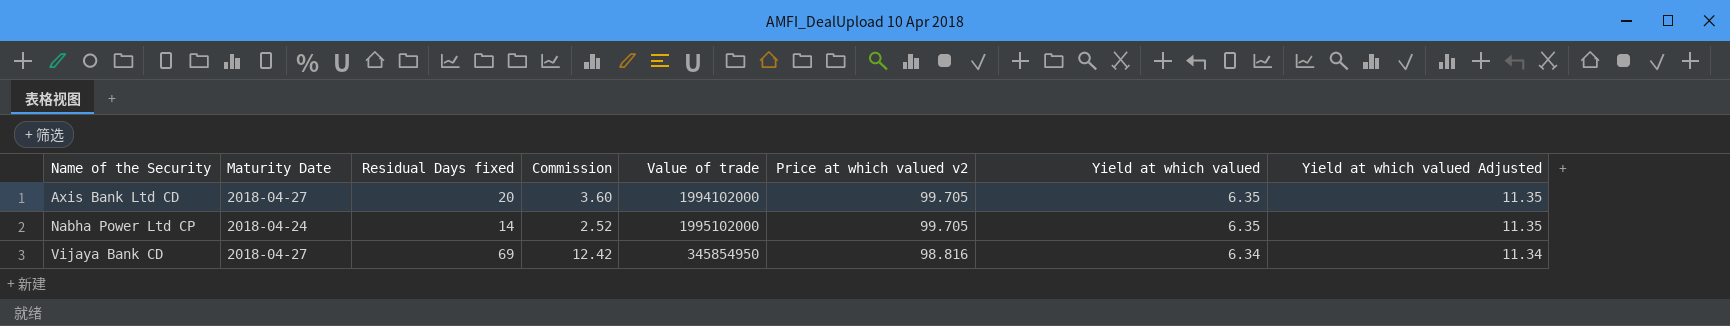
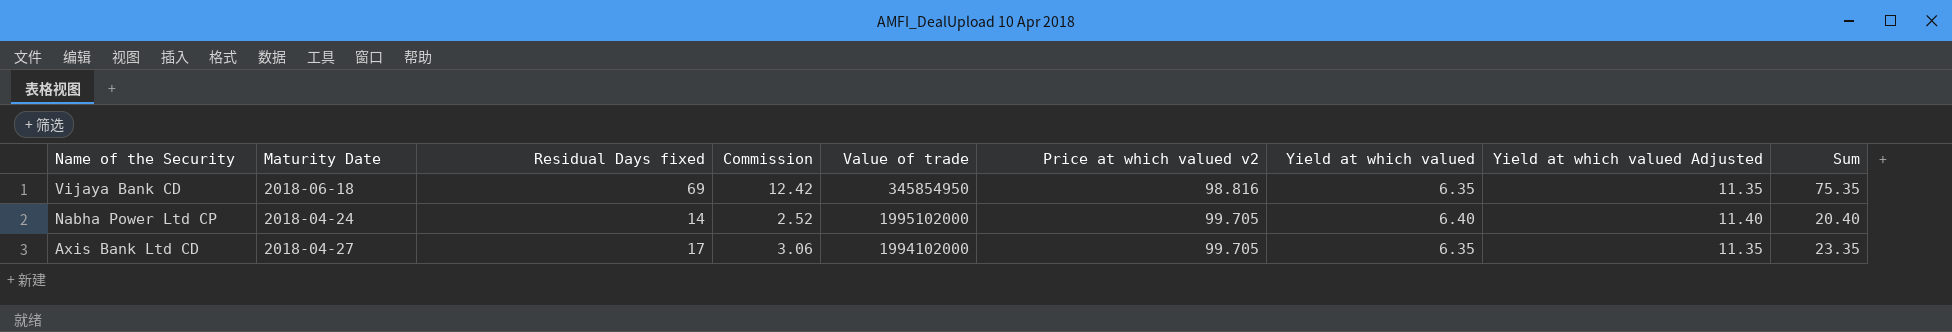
row order: Name of the Security ascending -> Name of the Security descending
column Sum | formula: none -> [Residual Days fixed] + [Yield at which valued]
Vijaya Bank CD | Maturity Date: 2018-04-27 -> 2018-06-18
Vijaya Bank CD | Yield at which valued: 6.34 -> 6.35
Vijaya Bank CD | Yield at which valued Adjusted: 11.34 -> 11.35
Nabha Power Ltd CP | Yield at which valued: 6.35 -> 6.40
Nabha Power Ltd CP | Yield at which valued Adjusted: 11.35 -> 11.40
Axis Bank Ltd CD | Residual Days fixed: 20 -> 17
Axis Bank Ltd CD | Commission: 3.60 -> 3.06

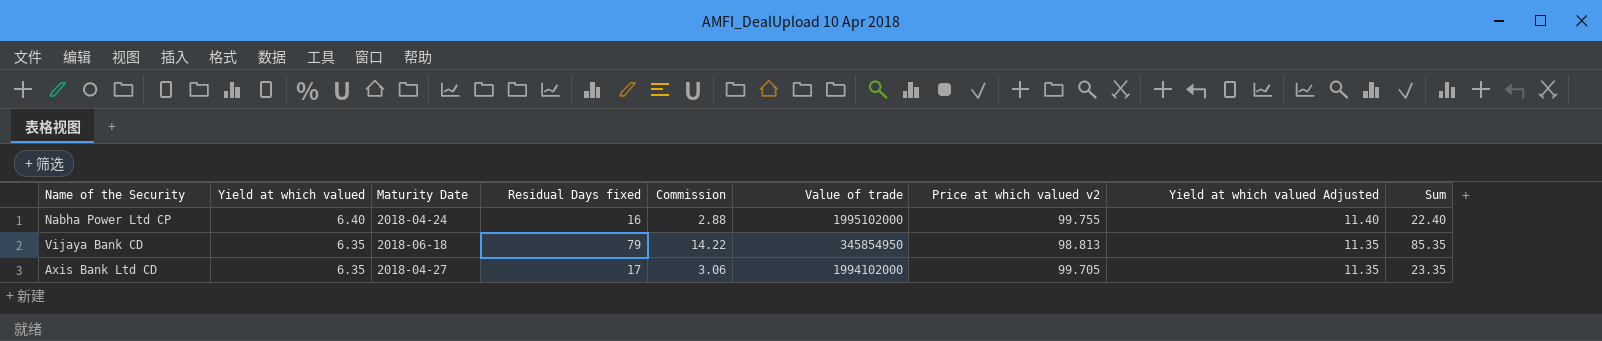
row order: Name of the Security descending -> Yield at which valued descending
column Yield at which valued | position: 7 -> 2
Nabha Power Ltd CP | Residual Days fixed: 14 -> 16
Nabha Power Ltd CP | Commission: 2.52 -> 2.88
Nabha Power Ltd CP | Price at which valued v2: 99.705 -> 99.755
Nabha Power Ltd CP | Sum: 20.40 -> 22.40
Vijaya Bank CD | Residual Days fixed: 69 -> 79
Vijaya Bank CD | Commission: 12.42 -> 14.22
Vijaya Bank CD | Price at which valued v2: 98.816 -> 98.813
Vijaya Bank CD | Sum: 75.35 -> 85.35

